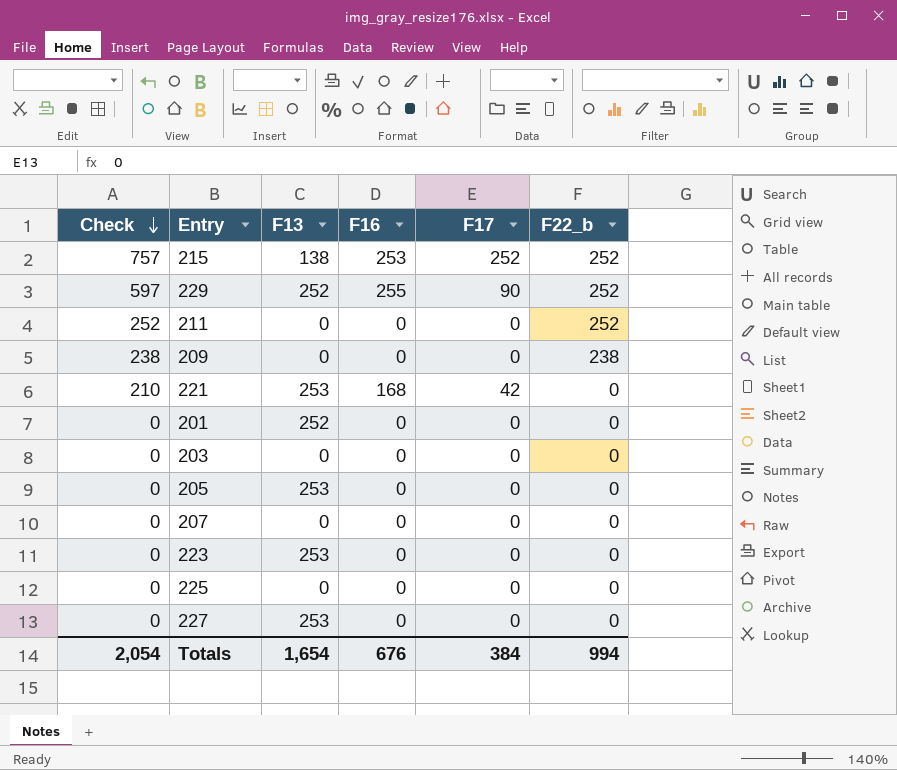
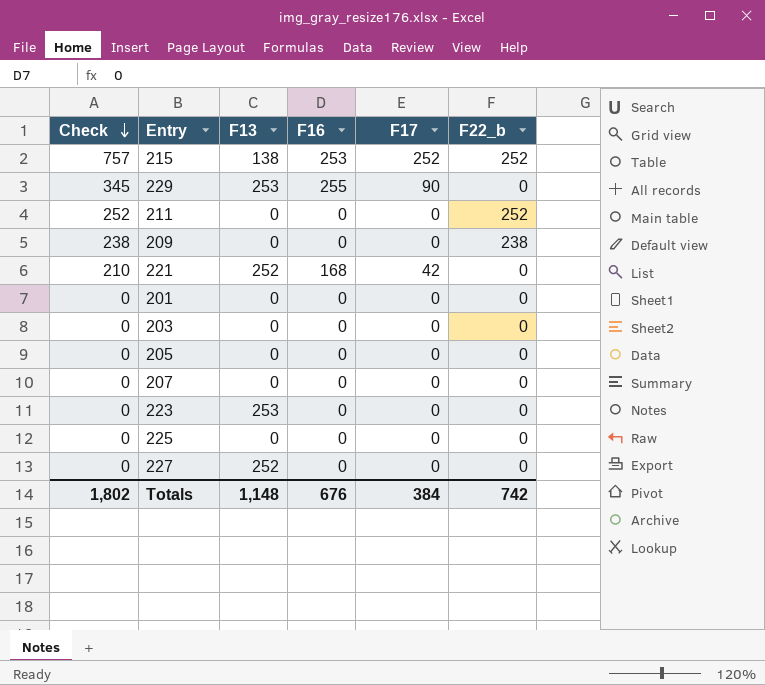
229 | Check: 597 -> 345
229 | F13: 252 -> 253
229 | F22_b: 252 -> 0
221 | F13: 253 -> 252
201 | F13: 252 -> 0
205 | F13: 253 -> 0
227 | F13: 253 -> 252
Totals | Check: 2,054 -> 1,802
Totals | F13: 1,654 -> 1,148
Totals | F22_b: 994 -> 742

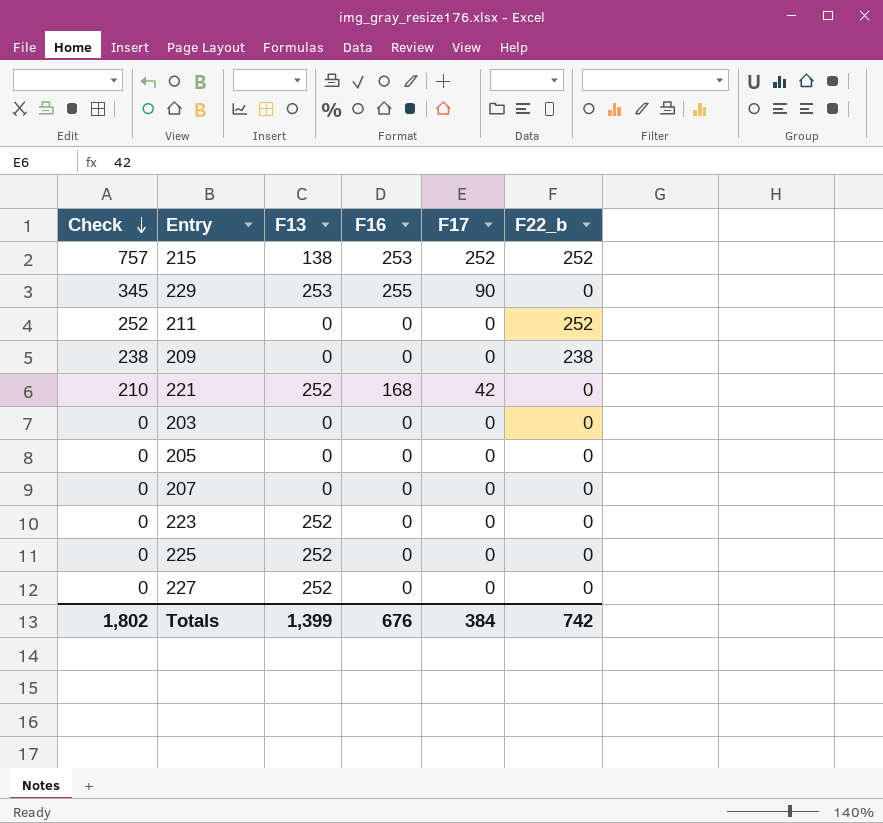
row 201: 0 | 0 | 0 | 0 | 0 -> none
223 | F13: 253 -> 252
225 | F13: 0 -> 252
Totals | F13: 1,148 -> 1,399

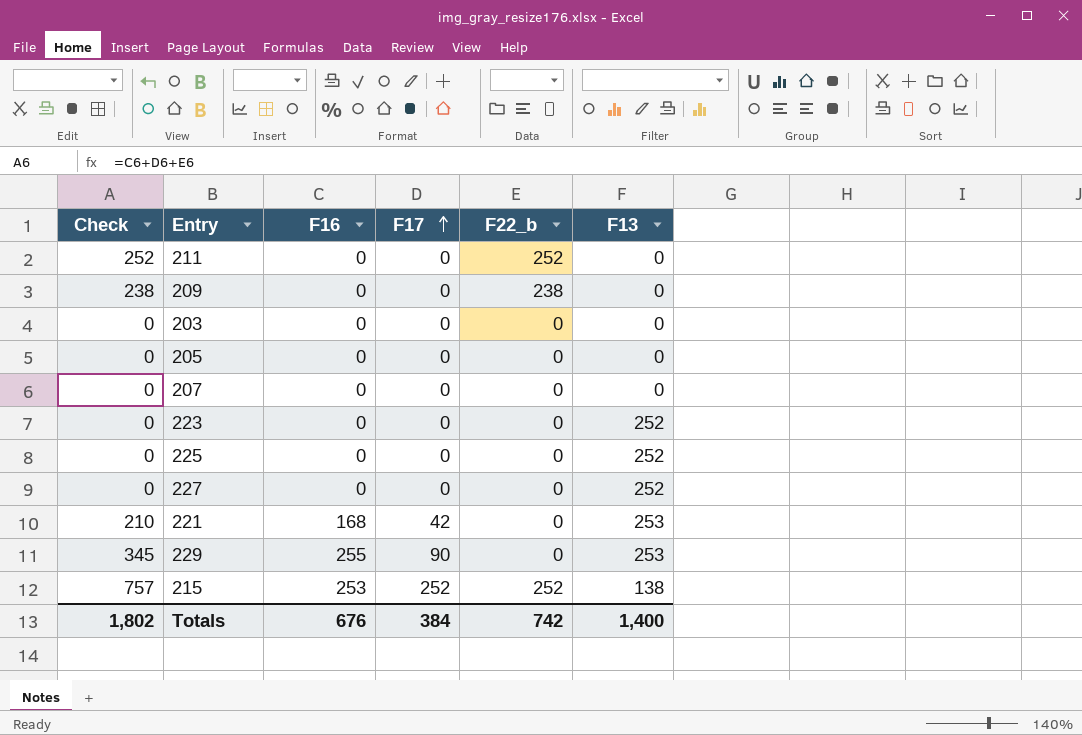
row order: Check descending -> F17 ascending
column F13 | position: 3 -> 6
221 | F13: 252 -> 253
Totals | F13: 1,399 -> 1,400

